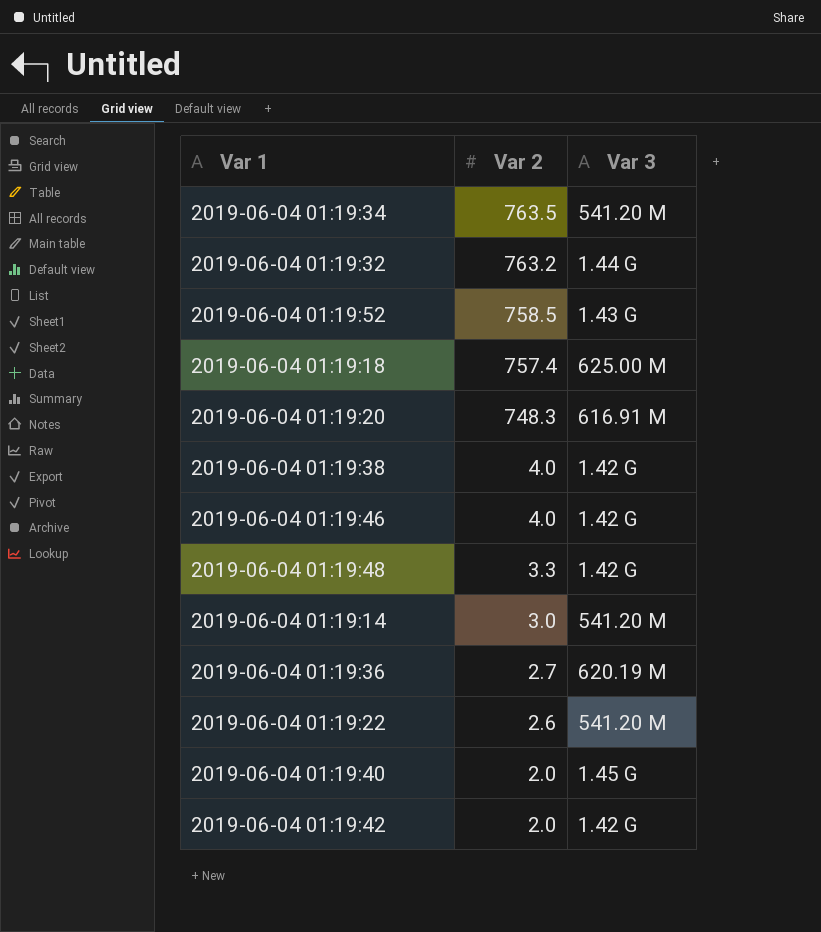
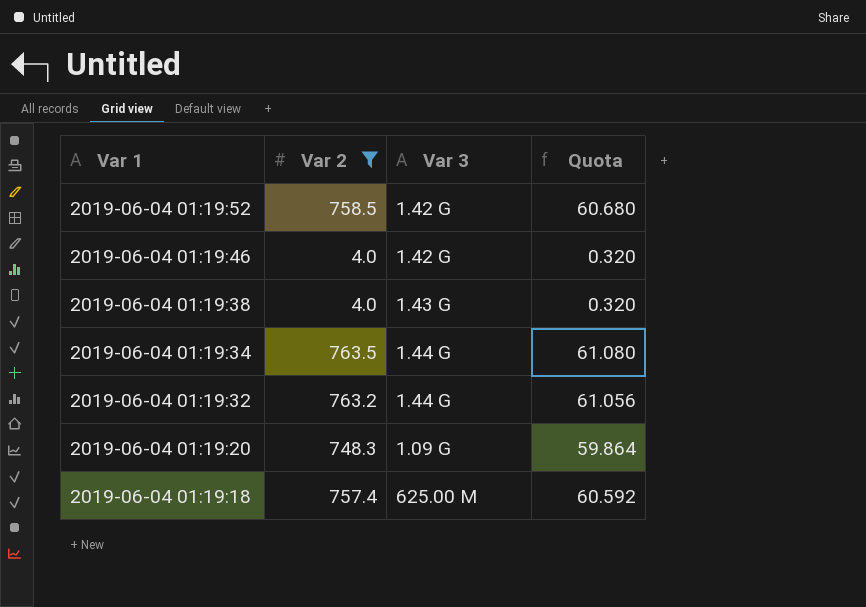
filter: none -> Var 2 >= 4.0
row order: Var 2 descending -> Var 1 descending
column Quota | formula: none -> [Var 2] * 0.08
2019-06-04 01:19:52 | Var 3: 1.43 G -> 1.42 G
2019-06-04 01:19:38 | Var 3: 1.42 G -> 1.43 G
2019-06-04 01:19:34 | Var 3: 541.20 M -> 1.44 G
2019-06-04 01:19:20 | Var 3: 616.91 M -> 1.09 G

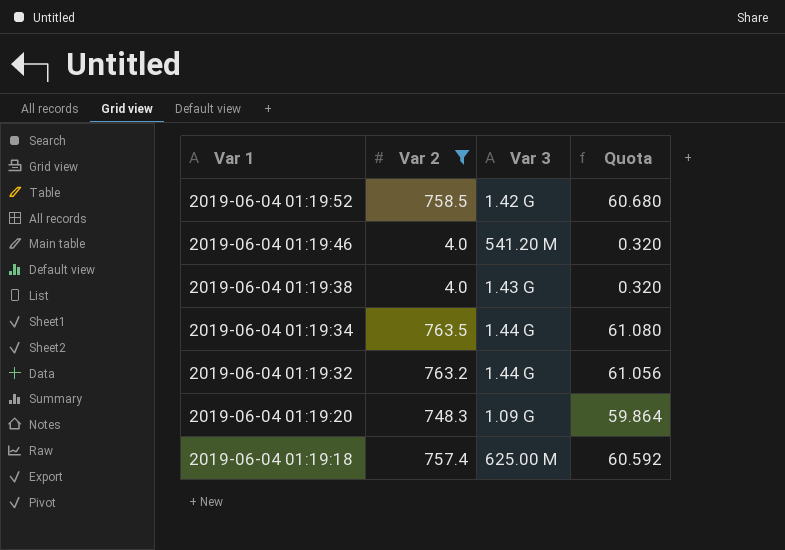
2019-06-04 01:19:46 | Var 3: 1.42 G -> 541.20 M

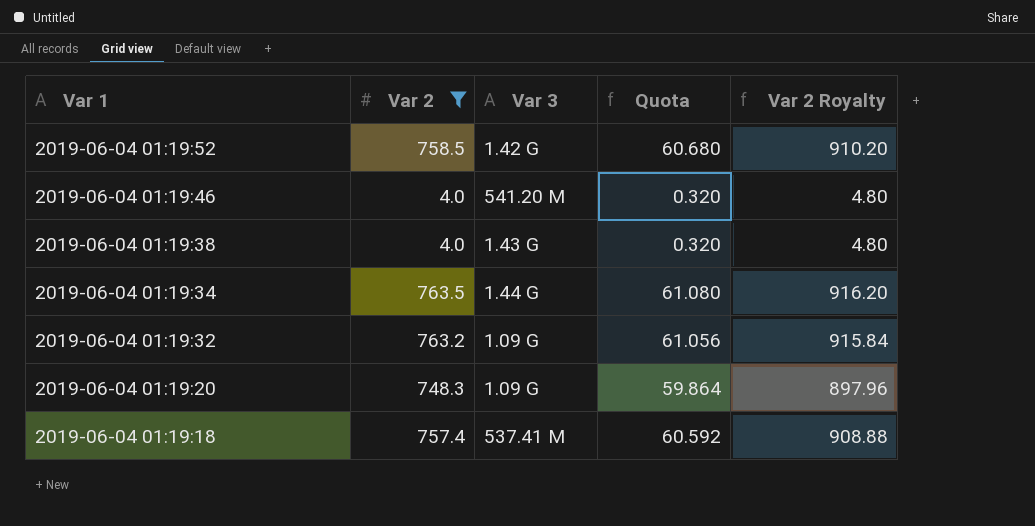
column Var 2 Royalty | formula: none -> [Var 2] * 1.2
2019-06-04 01:19:32 | Var 3: 1.44 G -> 1.09 G
2019-06-04 01:19:18 | Var 3: 625.00 M -> 537.41 M

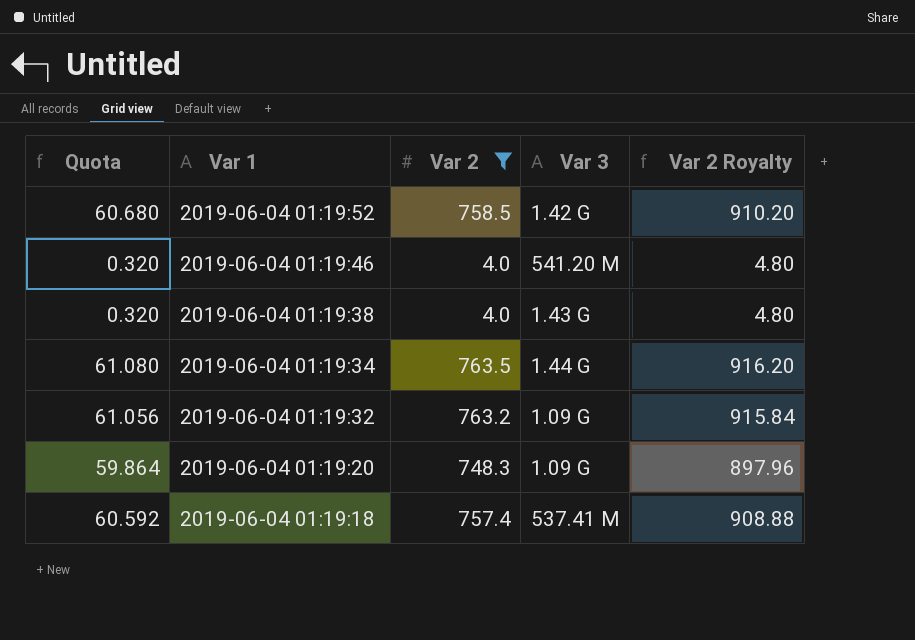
column Quota | position: 4 -> 1

